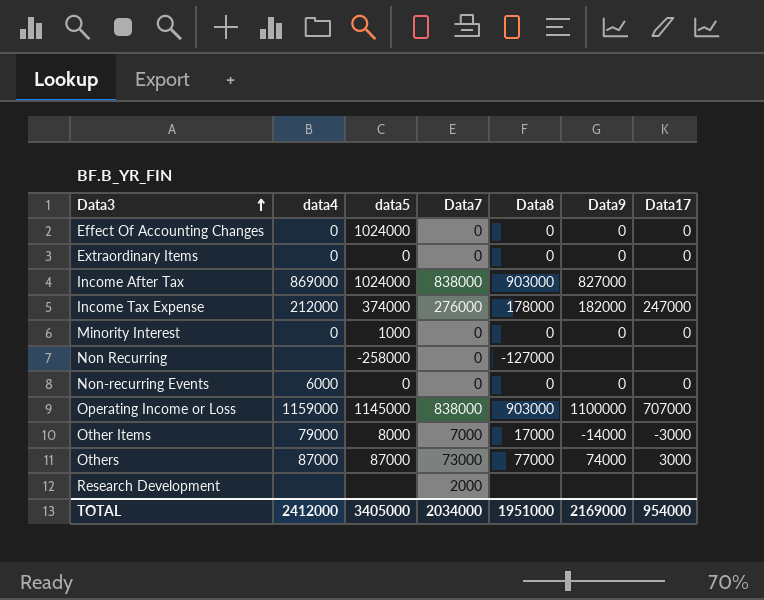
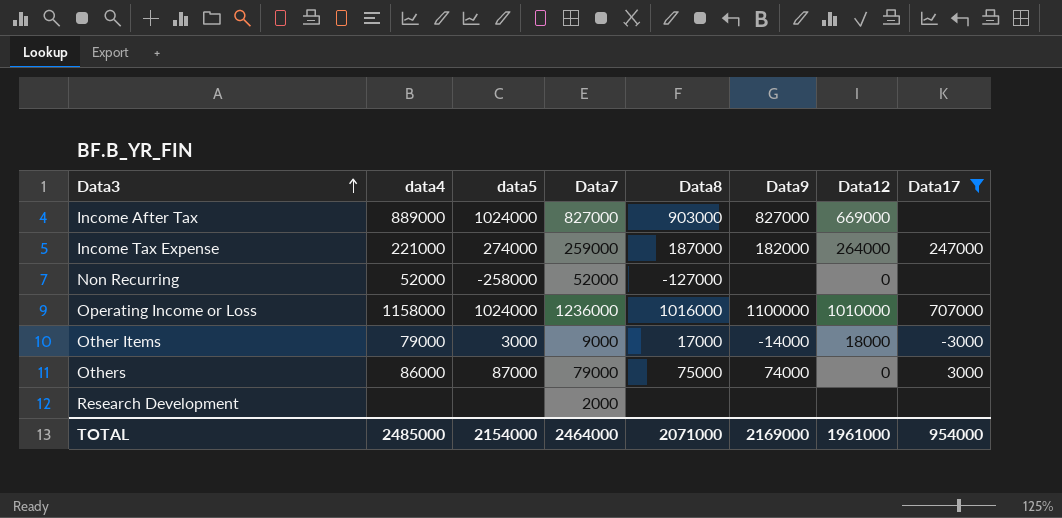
filter: none -> Data17 != 0
column Data12 | position: none -> 7
Income After Tax | data4: 869000 -> 889000
Income After Tax | Data7: 838000 -> 827000
Income Tax Expense | data4: 212000 -> 221000
Income Tax Expense | data5: 374000 -> 274000
Income Tax Expense | Data7: 276000 -> 259000
Income Tax Expense | Data8: 178000 -> 187000
Non Recurring | data4: none -> 52000
Non Recurring | Data7: 0 -> 52000
Operating Income or Loss | data4: 1159000 -> 1158000
Operating Income or Loss | data5: 1145000 -> 1024000
Operating Income or Loss | Data7: 838000 -> 1236000
Operating Income or Loss | Data8: 903000 -> 1016000
Other Items | data5: 8000 -> 3000
Other Items | Data7: 7000 -> 9000
Others | data4: 87000 -> 86000
Others | Data7: 73000 -> 79000
Others | Data8: 77000 -> 75000
TOTAL | data4: 2412000 -> 2485000
TOTAL | data5: 3405000 -> 2154000
TOTAL | Data7: 2034000 -> 2464000
TOTAL | Data8: 1951000 -> 2071000

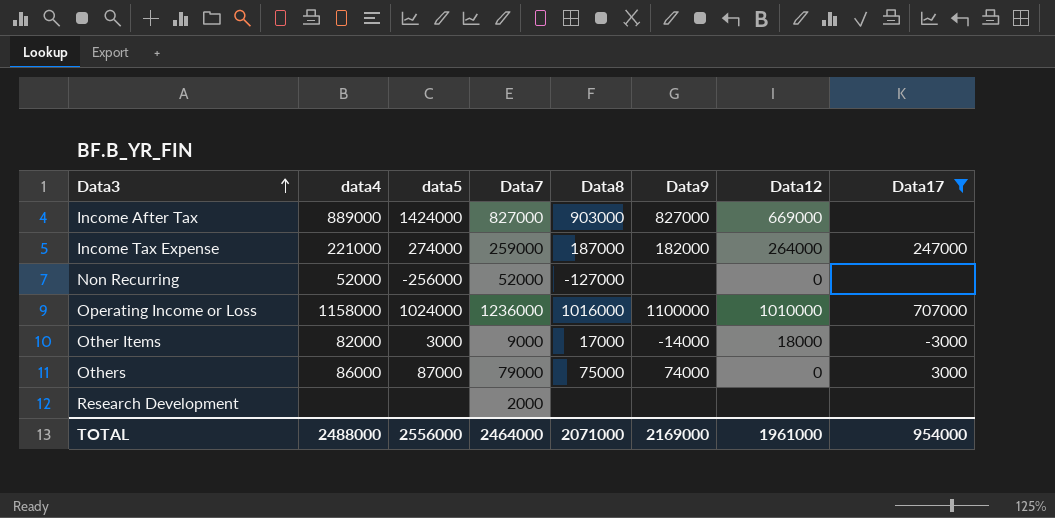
Income After Tax | data5: 1024000 -> 1424000
Non Recurring | data5: -258000 -> -256000
Other Items | data4: 79000 -> 82000
TOTAL | data4: 2485000 -> 2488000
TOTAL | data5: 2154000 -> 2556000

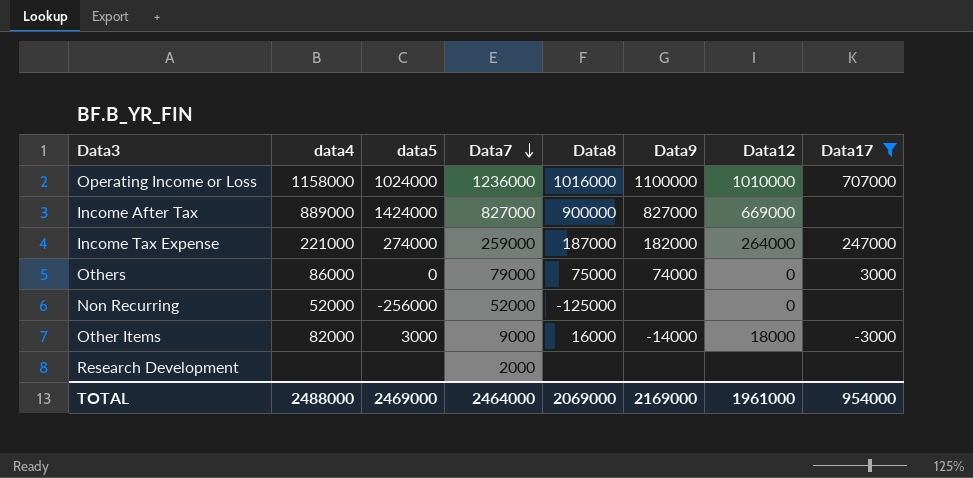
row order: Data3 ascending -> Data7 descending
Income After Tax | Data8: 903000 -> 900000
Others | data5: 87000 -> 0
Non Recurring | Data8: -127000 -> -125000
Other Items | Data8: 17000 -> 16000
TOTAL | data5: 2556000 -> 2469000
TOTAL | Data8: 2071000 -> 2069000

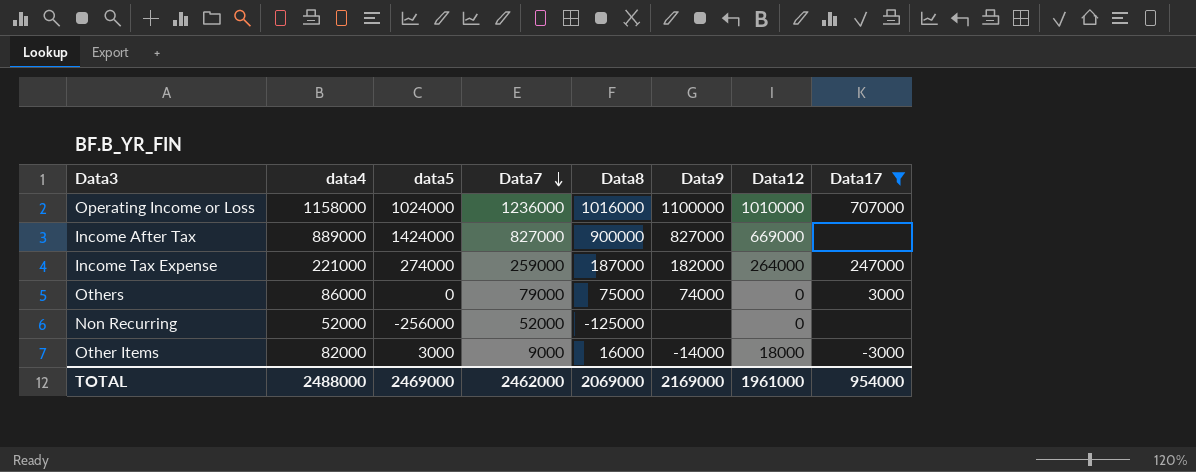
row Research Development: none | none | 2000 | none | none | none | none -> none
TOTAL | Data7: 2464000 -> 2462000

